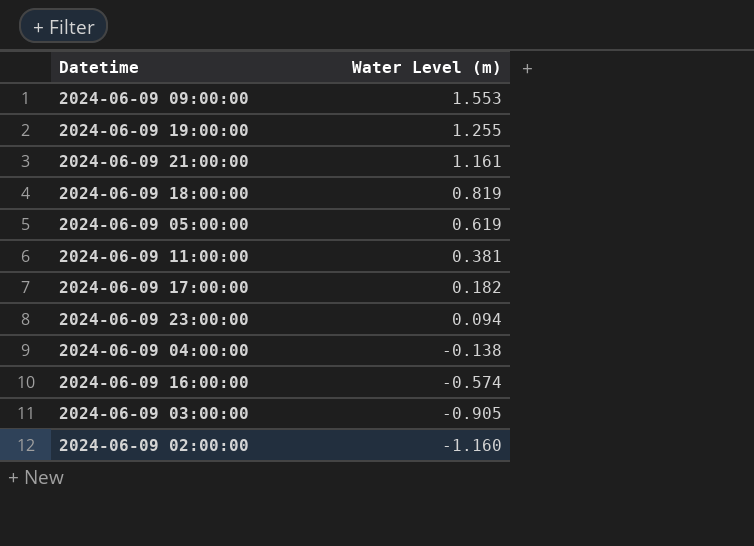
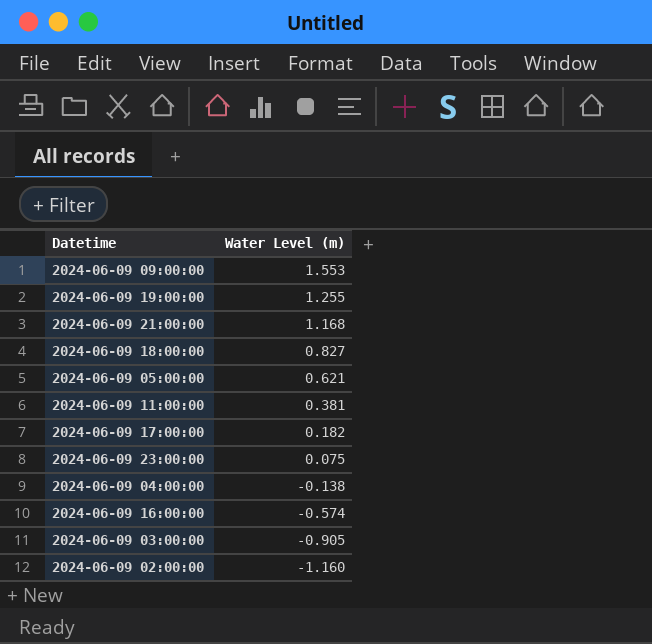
2024-06-09 21:00:00 | Water Level (m): 1.161 -> 1.168
2024-06-09 18:00:00 | Water Level (m): 0.819 -> 0.827
2024-06-09 05:00:00 | Water Level (m): 0.619 -> 0.621
2024-06-09 23:00:00 | Water Level (m): 0.094 -> 0.075

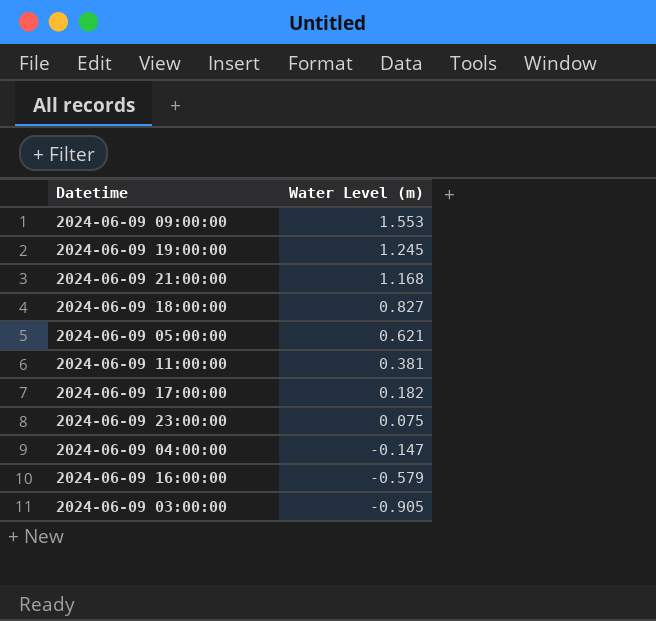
row 2024-06-09 02:00:00: -1.160 -> none
2024-06-09 19:00:00 | Water Level (m): 1.255 -> 1.245
2024-06-09 04:00:00 | Water Level (m): -0.138 -> -0.147
2024-06-09 16:00:00 | Water Level (m): -0.574 -> -0.579

